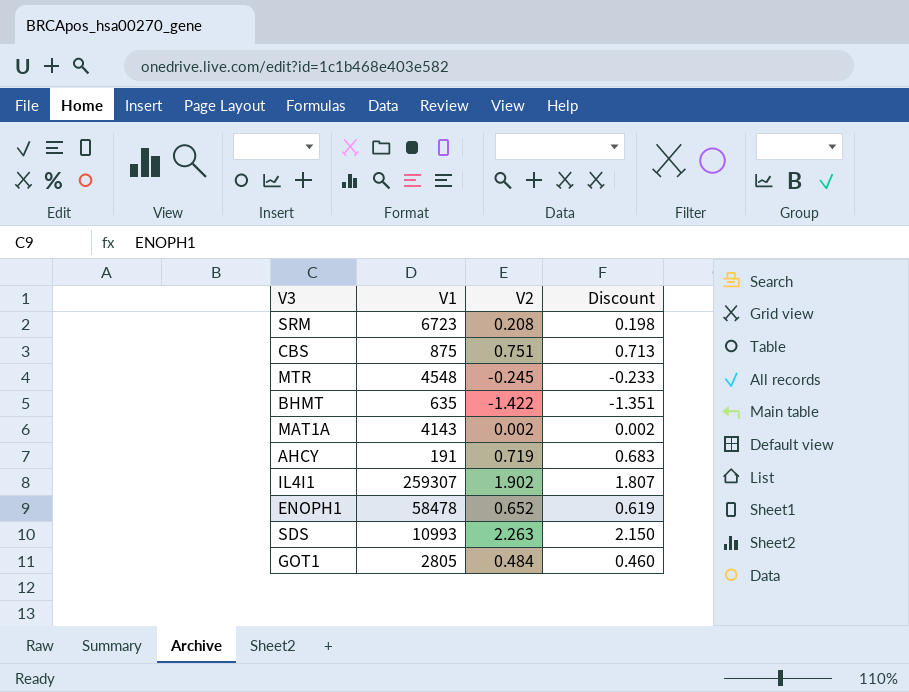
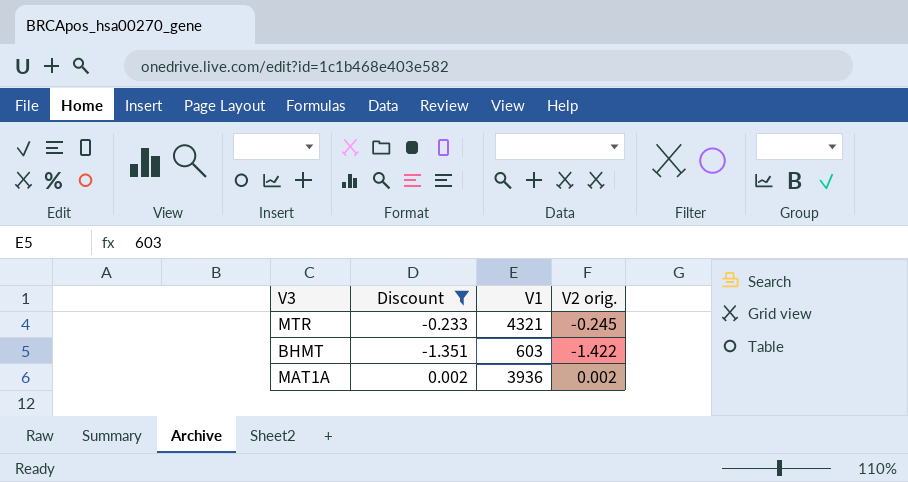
filter: none -> Discount <= 0.002
column Discount | position: 4 -> 2
column name: V2 -> V2 orig.
MTR | V1: 4548 -> 4321
BHMT | V1: 635 -> 603
MAT1A | V1: 4143 -> 3936

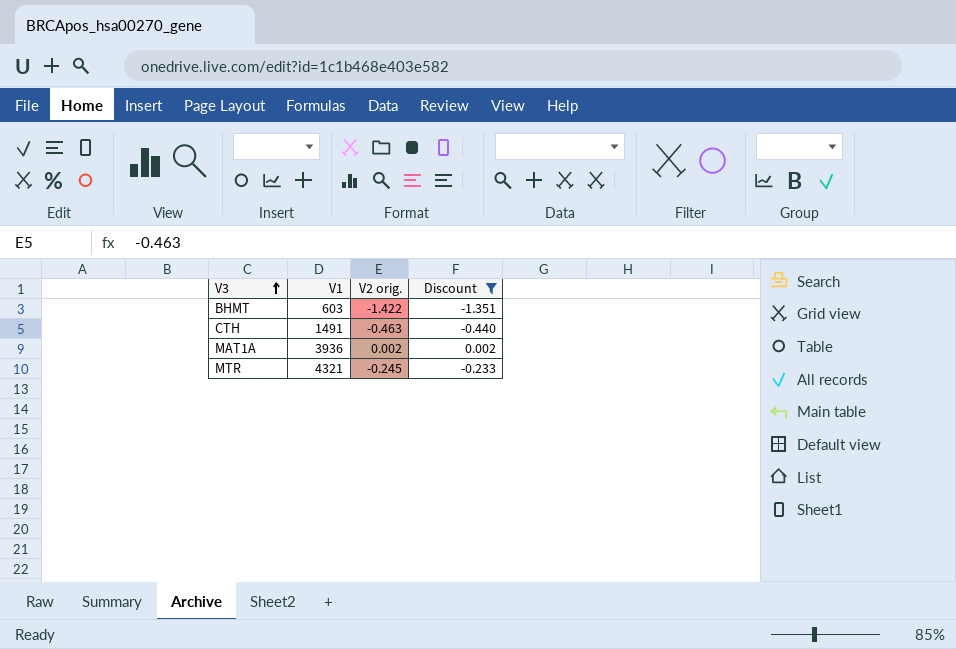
row order: none -> V3 ascending
column Discount | position: 2 -> 4
row CTH: none -> 1491 | -0.463 | -0.440

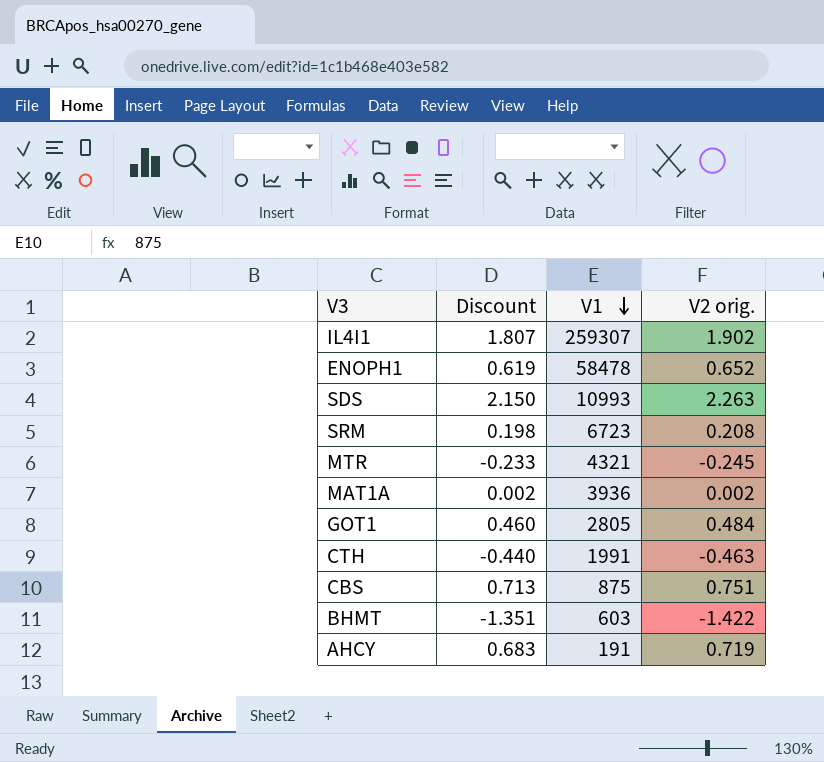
filter: Discount <= 0.002 -> none
row order: V3 ascending -> V1 descending
column Discount | position: 4 -> 2
CTH | V1: 1491 -> 1991

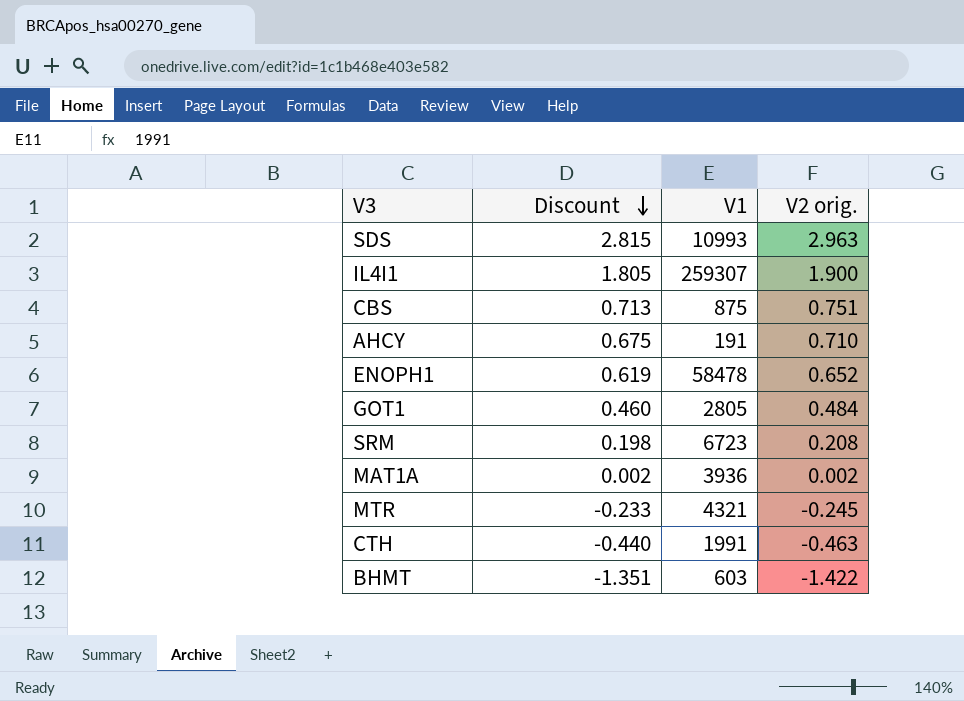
row order: V1 descending -> Discount descending
SDS | Discount: 2.150 -> 2.815
SDS | V2 orig.: 2.263 -> 2.963
IL4I1 | Discount: 1.807 -> 1.805
IL4I1 | V2 orig.: 1.902 -> 1.900
AHCY | Discount: 0.683 -> 0.675
AHCY | V2 orig.: 0.719 -> 0.710

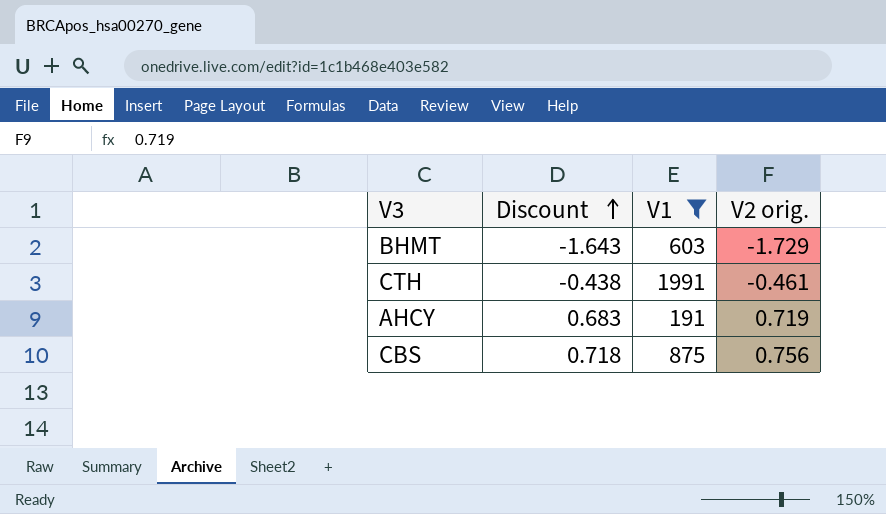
filter: none -> V1 <= 1991
row order: Discount descending -> Discount ascending
BHMT | Discount: -1.351 -> -1.643
BHMT | V2 orig.: -1.422 -> -1.729
CTH | Discount: -0.440 -> -0.438
CTH | V2 orig.: -0.463 -> -0.461
AHCY | Discount: 0.675 -> 0.683
AHCY | V2 orig.: 0.710 -> 0.719
CBS | Discount: 0.713 -> 0.718
CBS | V2 orig.: 0.751 -> 0.756

